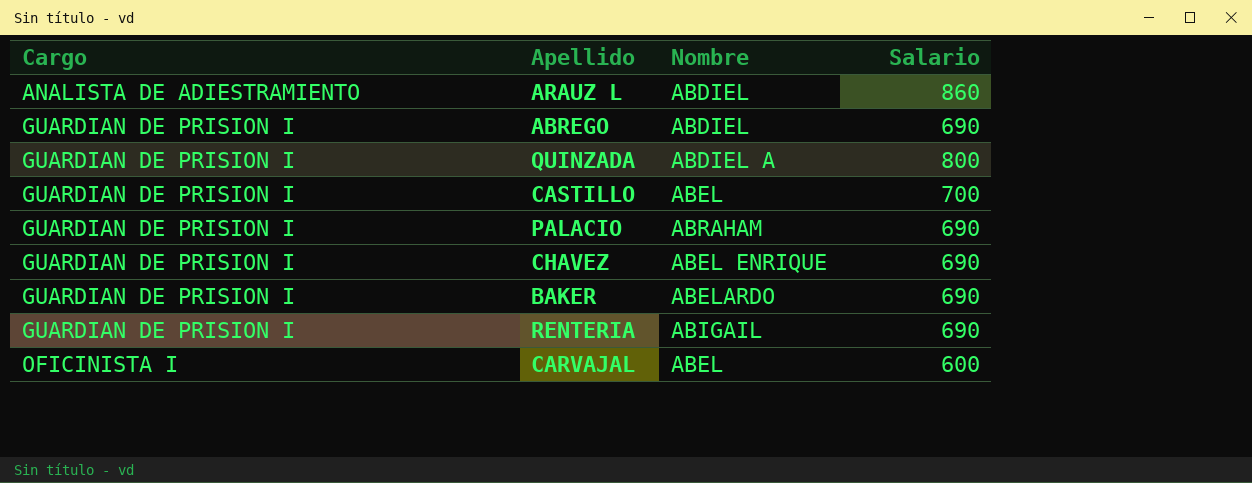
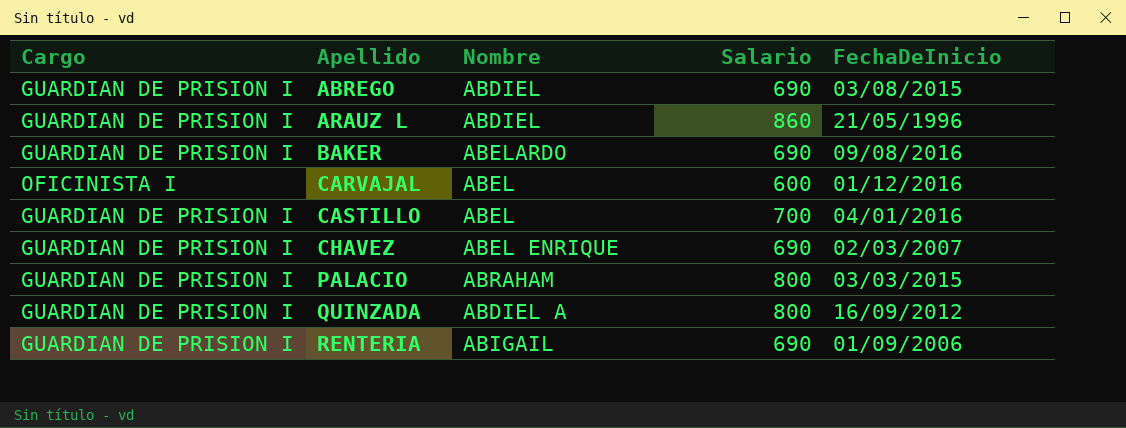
row order: Cargo ascending -> Apellido ascending
column FechaDeInicio | position: none -> 5
ARAUZ L | Cargo: ANALISTA DE ADIESTRAMIENTO -> GUARDIAN DE PRISION I
PALACIO | Salario: 690 -> 800

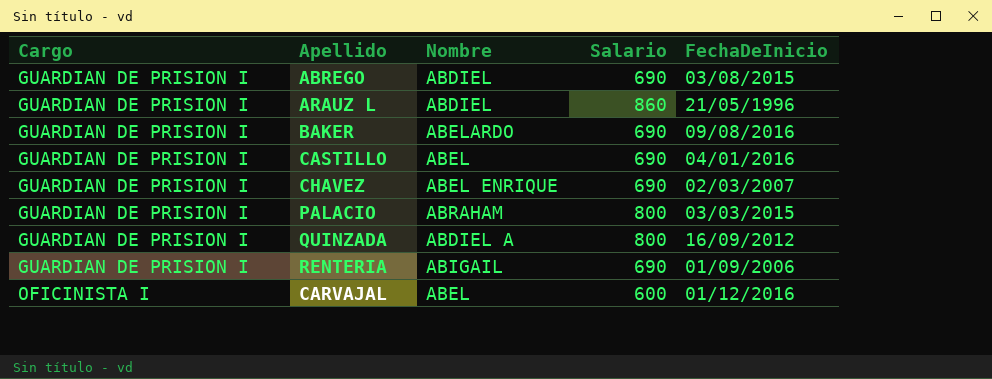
row order: Apellido ascending -> Cargo ascending
CASTILLO | Salario: 700 -> 690

